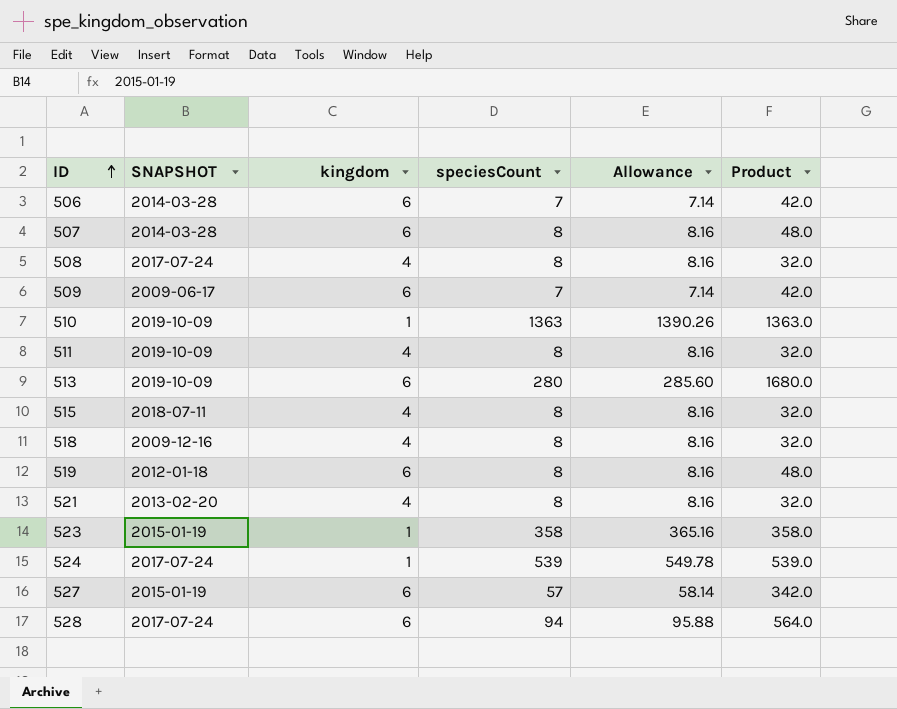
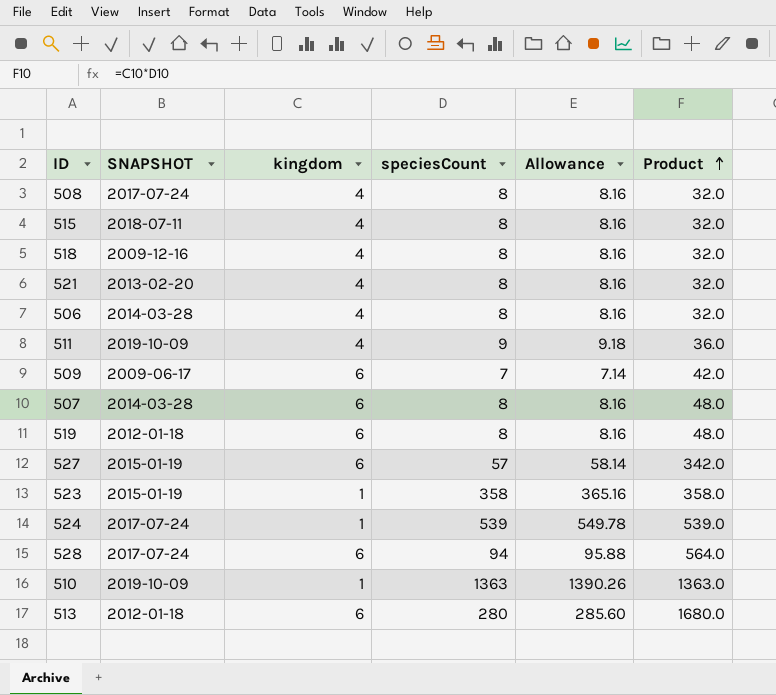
row order: ID ascending -> Product ascending
506 | kingdom: 6 -> 4
506 | speciesCount: 7 -> 8
506 | Allowance: 7.14 -> 8.16
506 | Product: 42.0 -> 32.0
511 | speciesCount: 8 -> 9
511 | Allowance: 8.16 -> 9.18
511 | Product: 32.0 -> 36.0
513 | SNAPSHOT: 2019-10-09 -> 2012-01-18

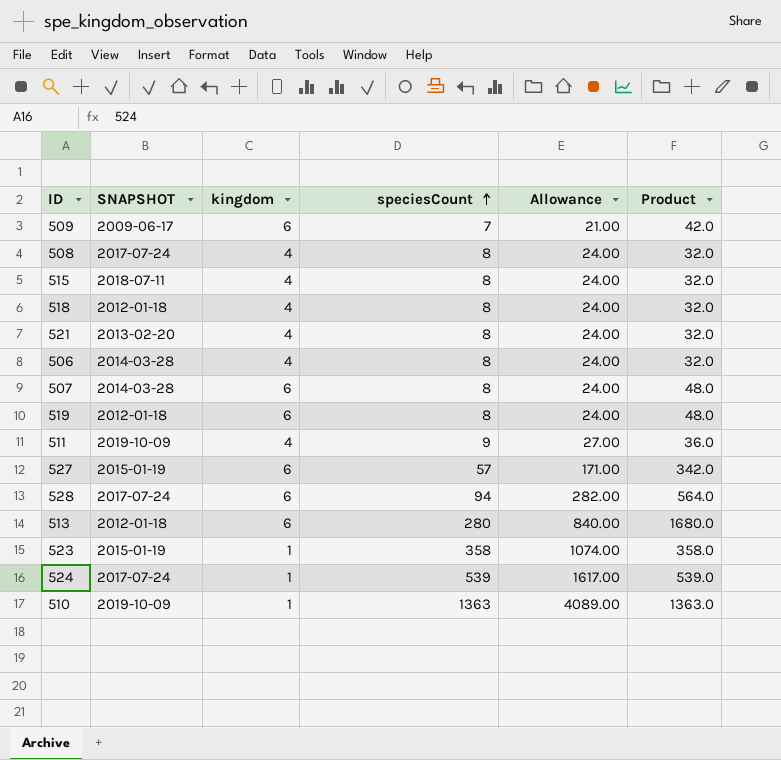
row order: Product ascending -> speciesCount ascending
column Allowance | formula: [speciesCount] * 1.02 -> [speciesCount] * 3
518 | SNAPSHOT: 2009-12-16 -> 2012-01-18

